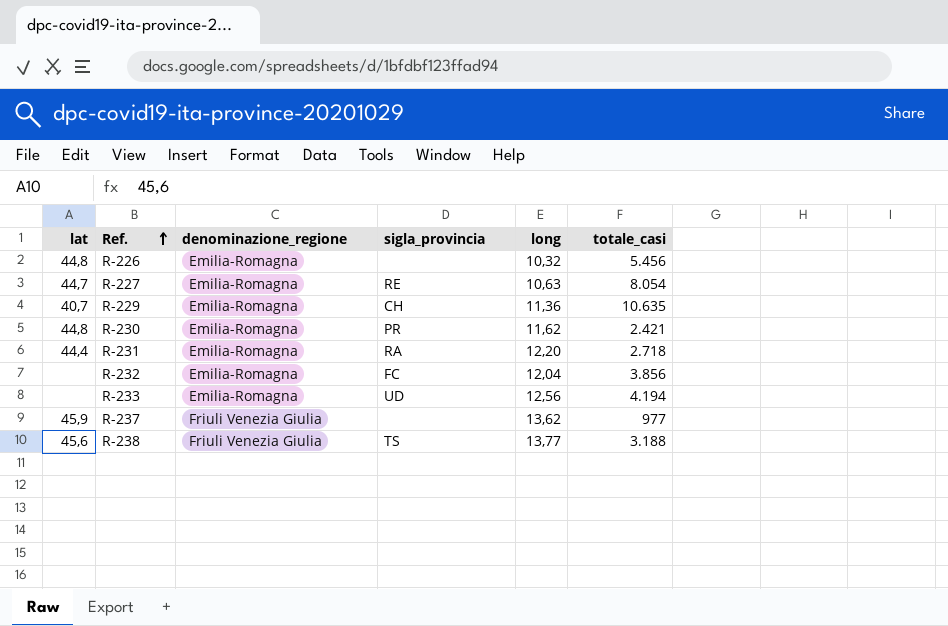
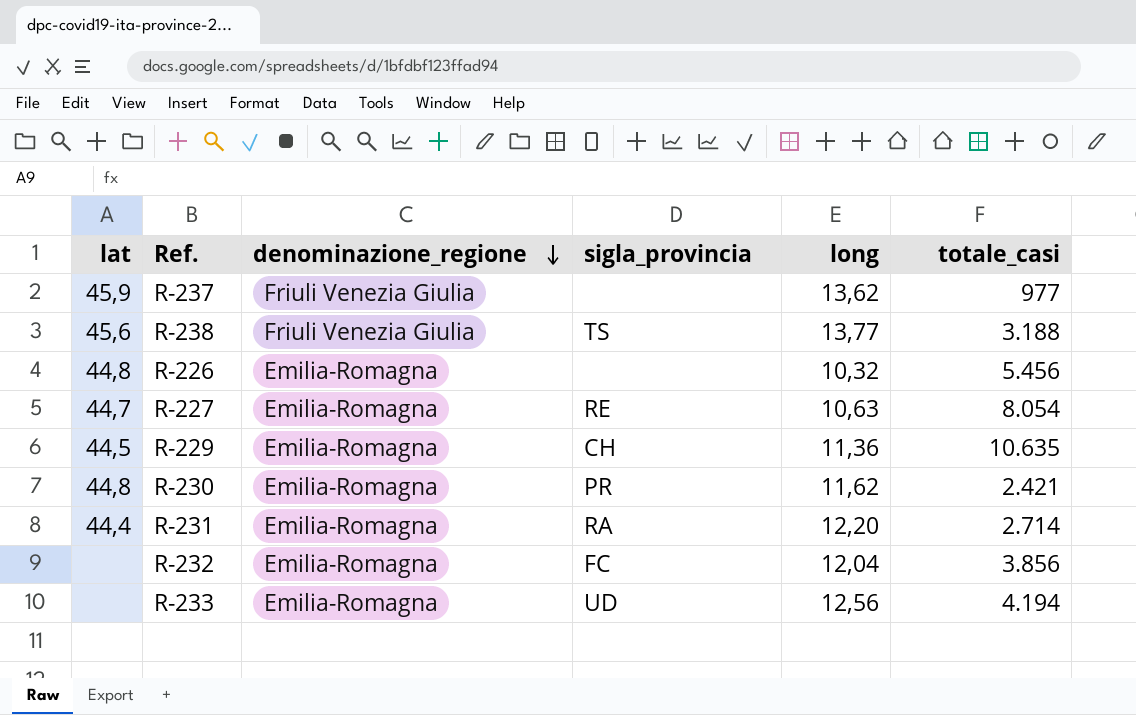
row order: Ref. ascending -> denominazione_regione descending
R-229 | lat: 40,7 -> 44,5
R-231 | totale_casi: 2.718 -> 2.714

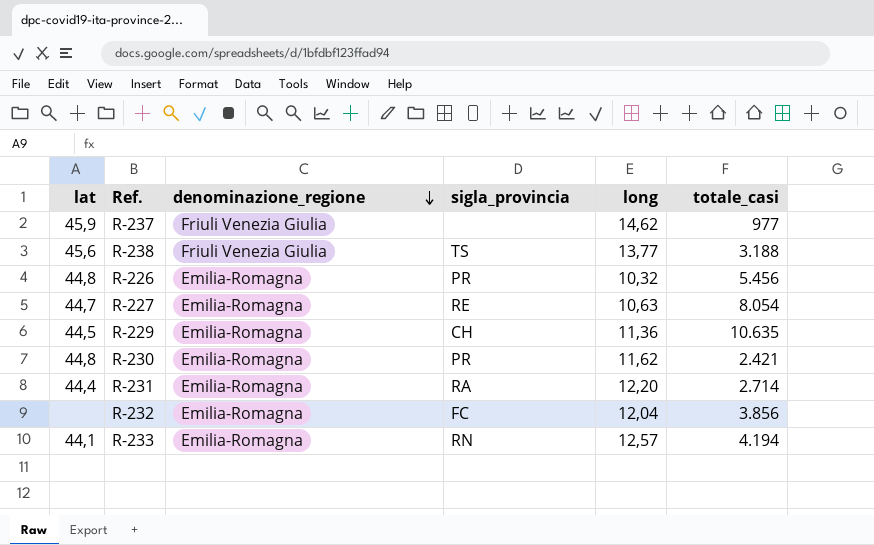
R-237 | long: 13,62 -> 14,62
R-226 | sigla_provincia: none -> PR
R-233 | lat: none -> 44,1
R-233 | sigla_provincia: UD -> RN
R-233 | long: 12,56 -> 12,57

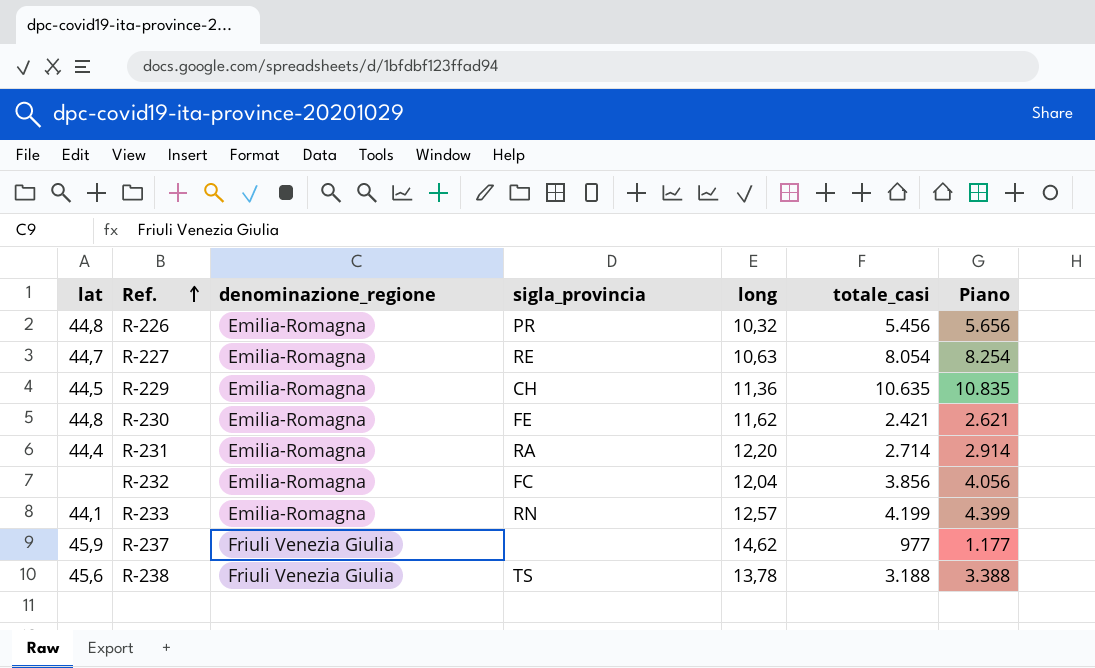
row order: denominazione_regione descending -> Ref. ascending
column Piano | formula: none -> [totale_casi] + 200
R-230 | sigla_provincia: PR -> FE
R-233 | totale_casi: 4.194 -> 4.199
R-238 | long: 13,77 -> 13,78

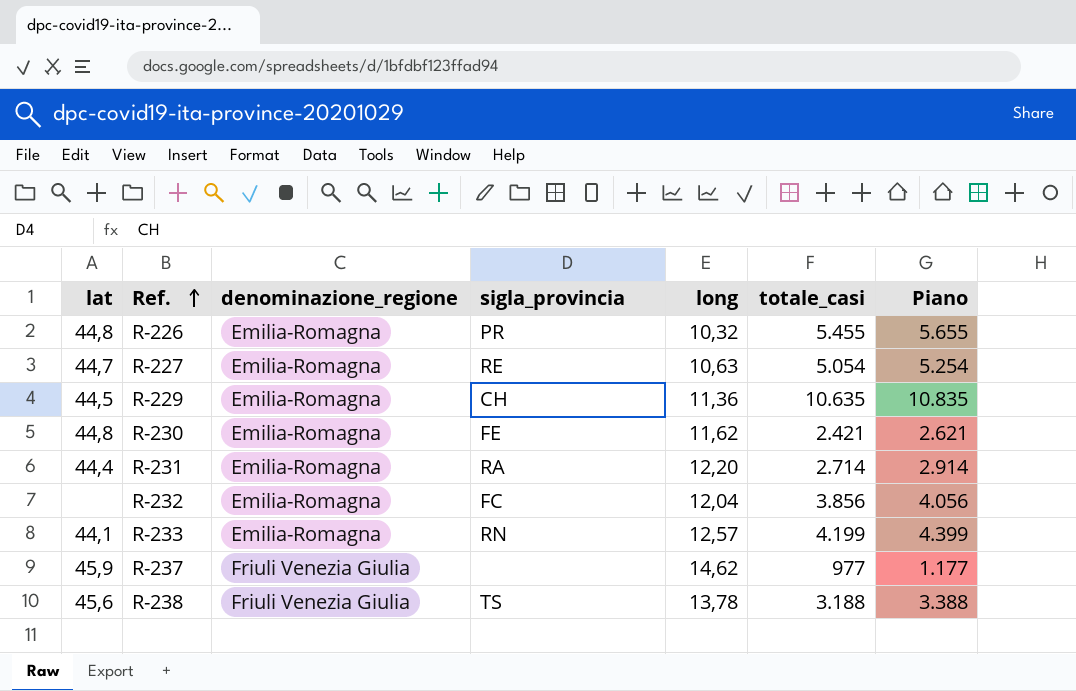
R-226 | totale_casi: 5.456 -> 5.455
R-226 | Piano: 5.656 -> 5.655
R-227 | totale_casi: 8.054 -> 5.054
R-227 | Piano: 8.254 -> 5.254

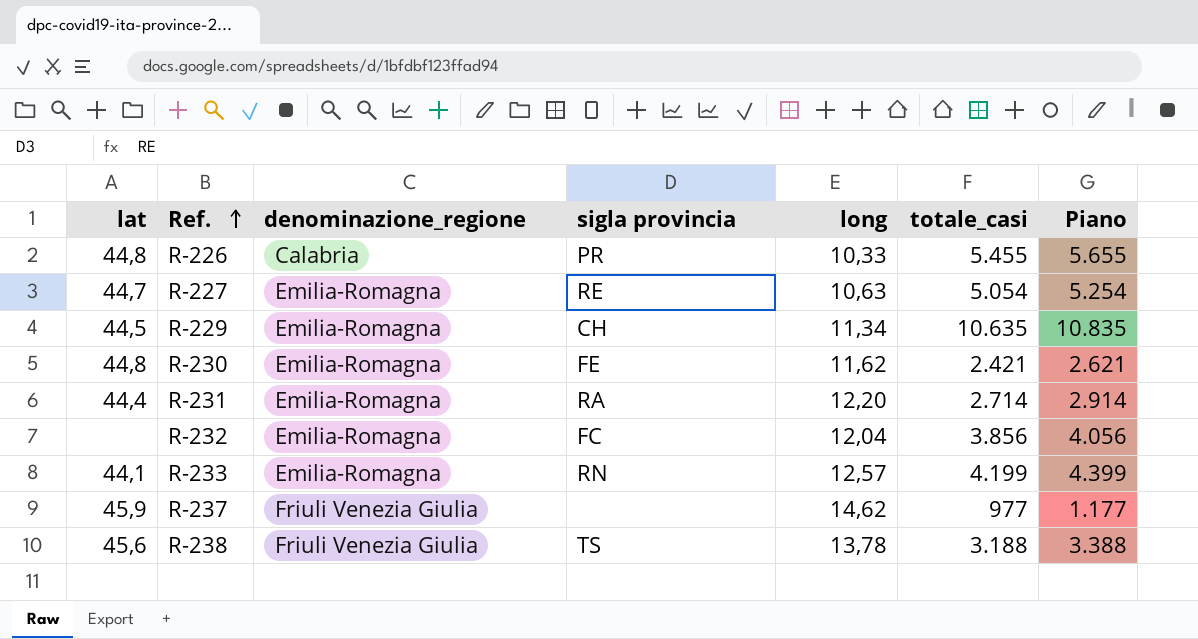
column name: sigla_provincia -> sigla provincia
R-226 | denominazione_regione: Emilia-Romagna -> Calabria
R-226 | long: 10,32 -> 10,33
R-229 | long: 11,36 -> 11,34

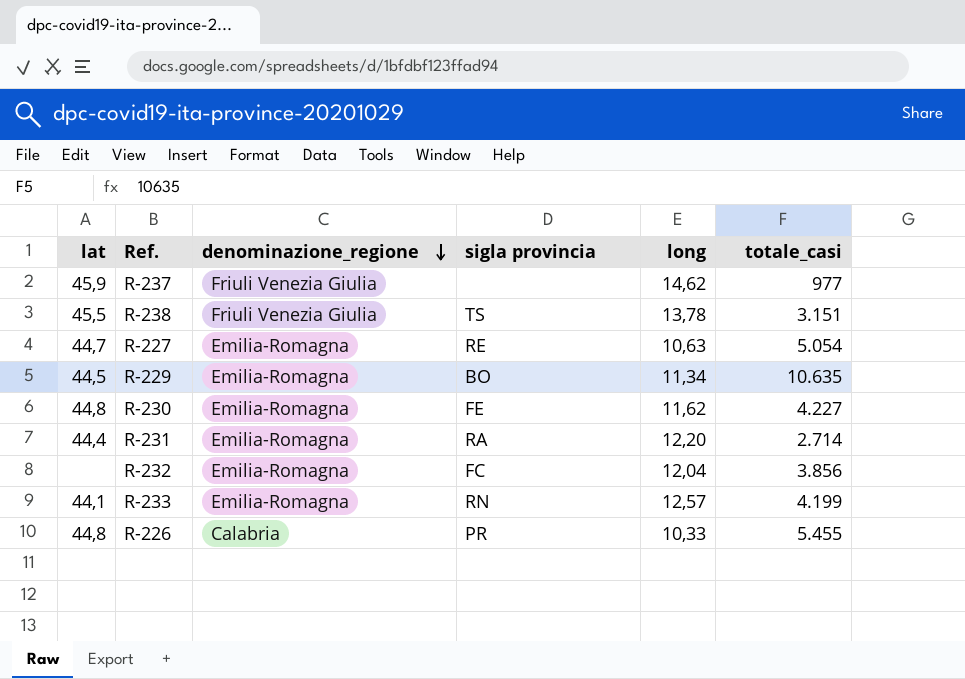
row order: Ref. ascending -> denominazione_regione descending
column Piano | formula: [totale_casi] + 200 -> none
R-238 | lat: 45,6 -> 45,5
R-238 | totale_casi: 3.188 -> 3.151
R-229 | sigla provincia: CH -> BO
R-230 | totale_casi: 2.421 -> 4.227

